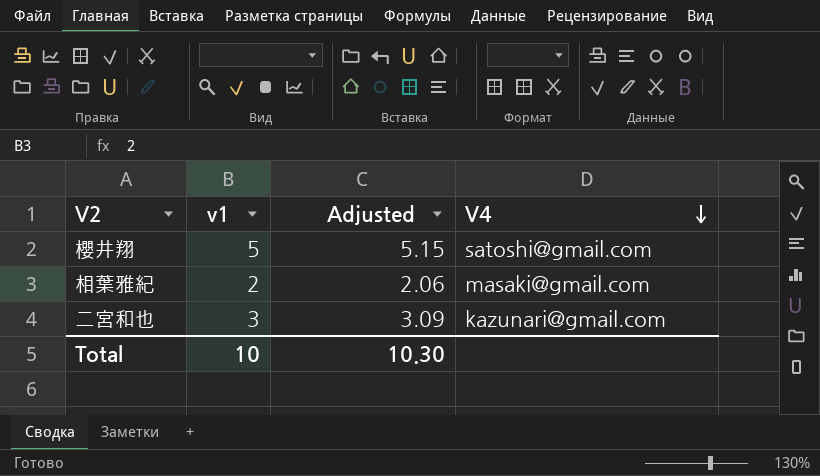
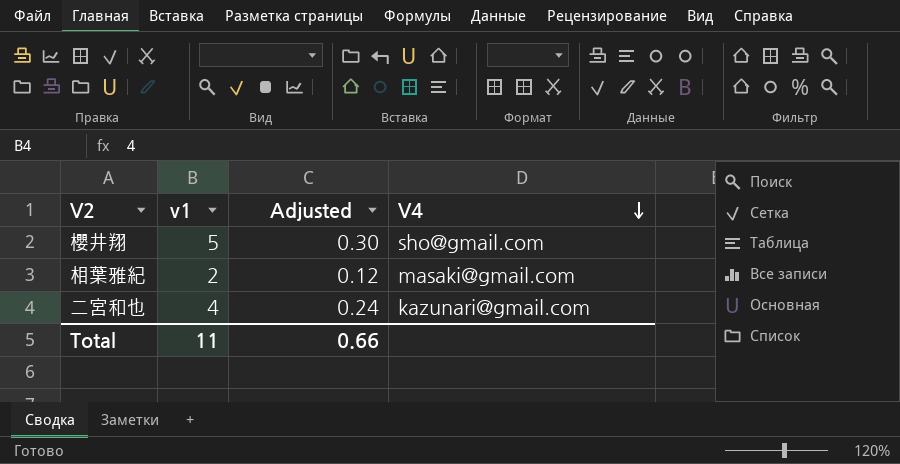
column Adjusted | formula: [v1] * 1.03 -> [v1] * 0.06
櫻井翔 | V4: satoshi@gmail.com -> sho@gmail.com
二宮和也 | v1: 3 -> 4
Total | v1: 10 -> 11
Total | Adjusted: 10.30 -> 0.66

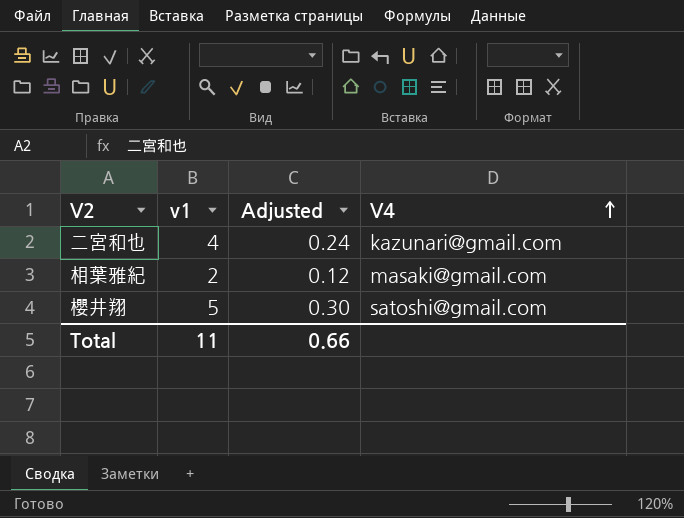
row order: V4 descending -> V4 ascending
櫻井翔 | V4: sho@gmail.com -> satoshi@gmail.com

